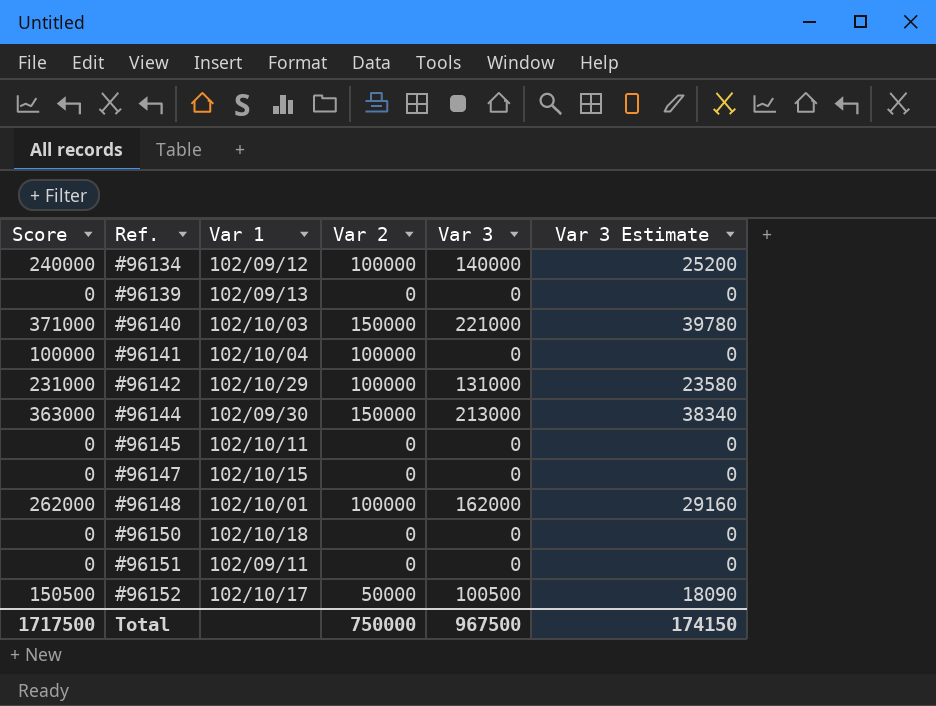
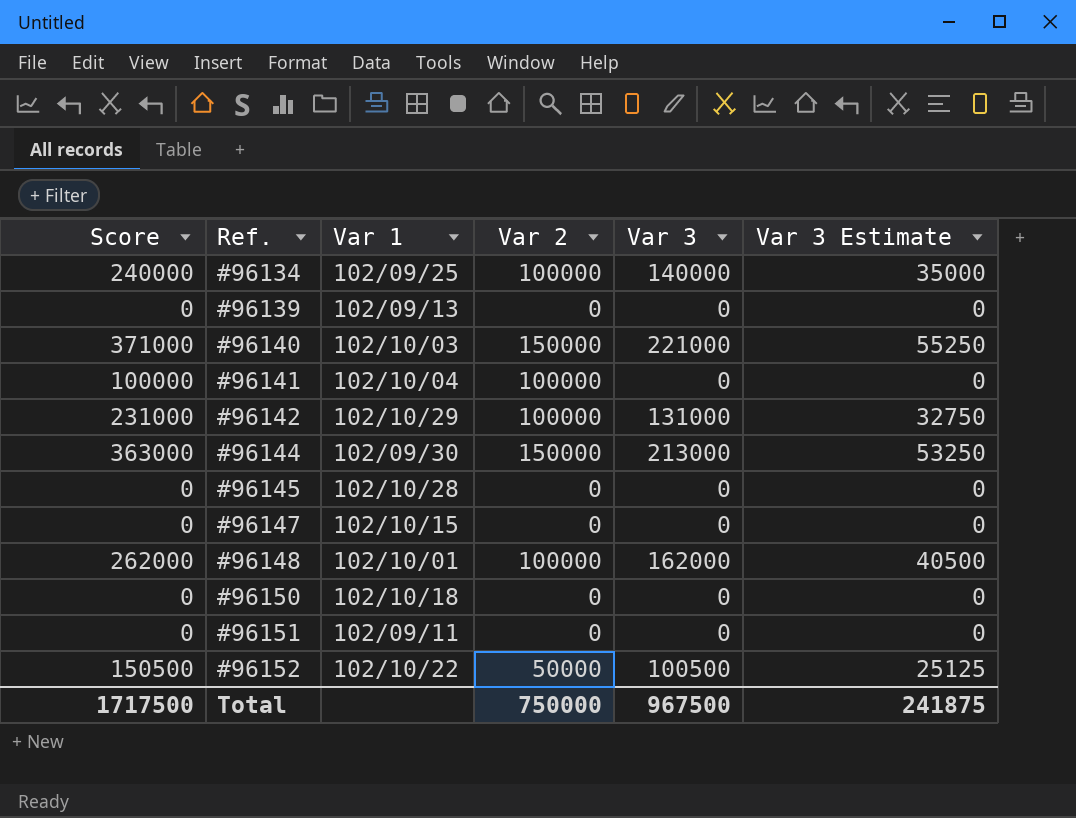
column Var 3 Estimate | formula: [Var 3] * 0.18 -> [Var 3] * 0.25
#96134 | Var 1: 102/09/12 -> 102/09/25
#96145 | Var 1: 102/10/11 -> 102/10/28
#96152 | Var 1: 102/10/17 -> 102/10/22
Total | Var 3 Estimate: 174150 -> 241875

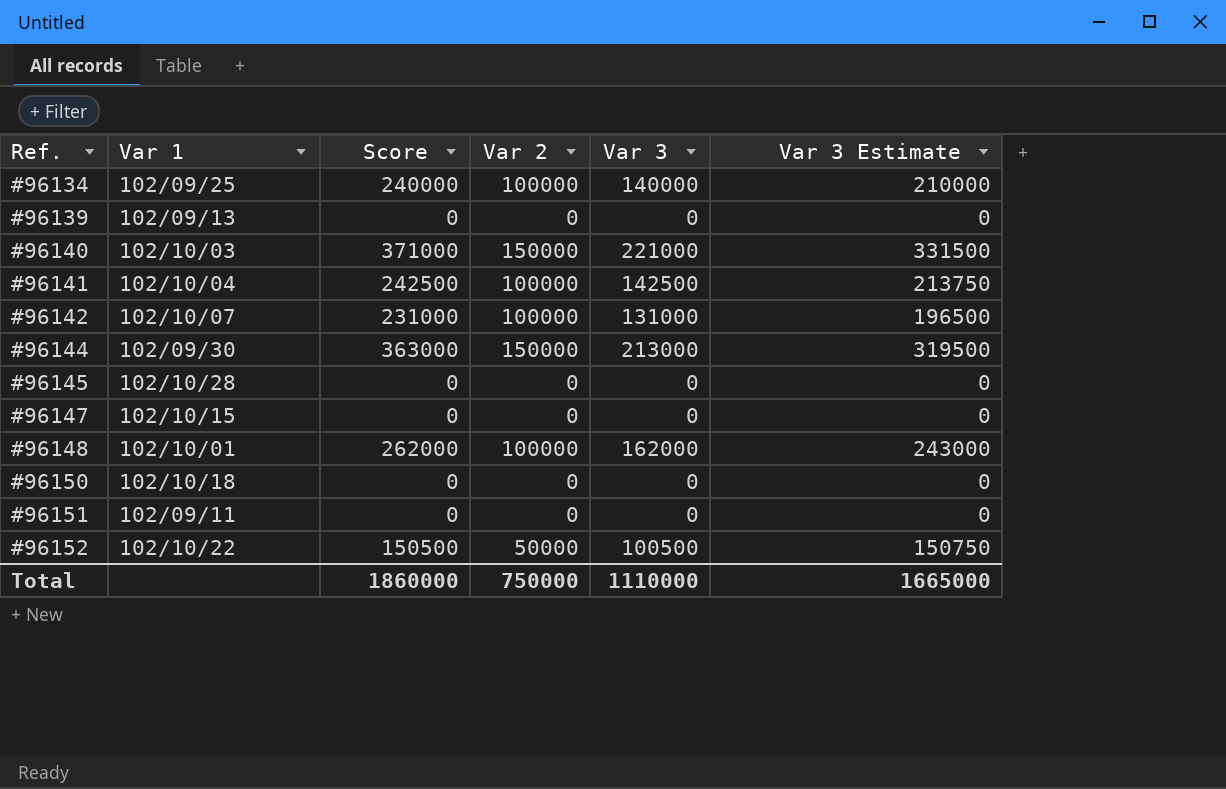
column Score | position: 1 -> 3
column Var 3 Estimate | formula: [Var 3] * 0.25 -> [Var 3] * 1.5
#96141 | Score: 100000 -> 242500
#96141 | Var 3: 0 -> 142500
#96142 | Var 1: 102/10/29 -> 102/10/07
Total | Score: 1717500 -> 1860000
Total | Var 3: 967500 -> 1110000
Total | Var 3 Estimate: 241875 -> 1665000

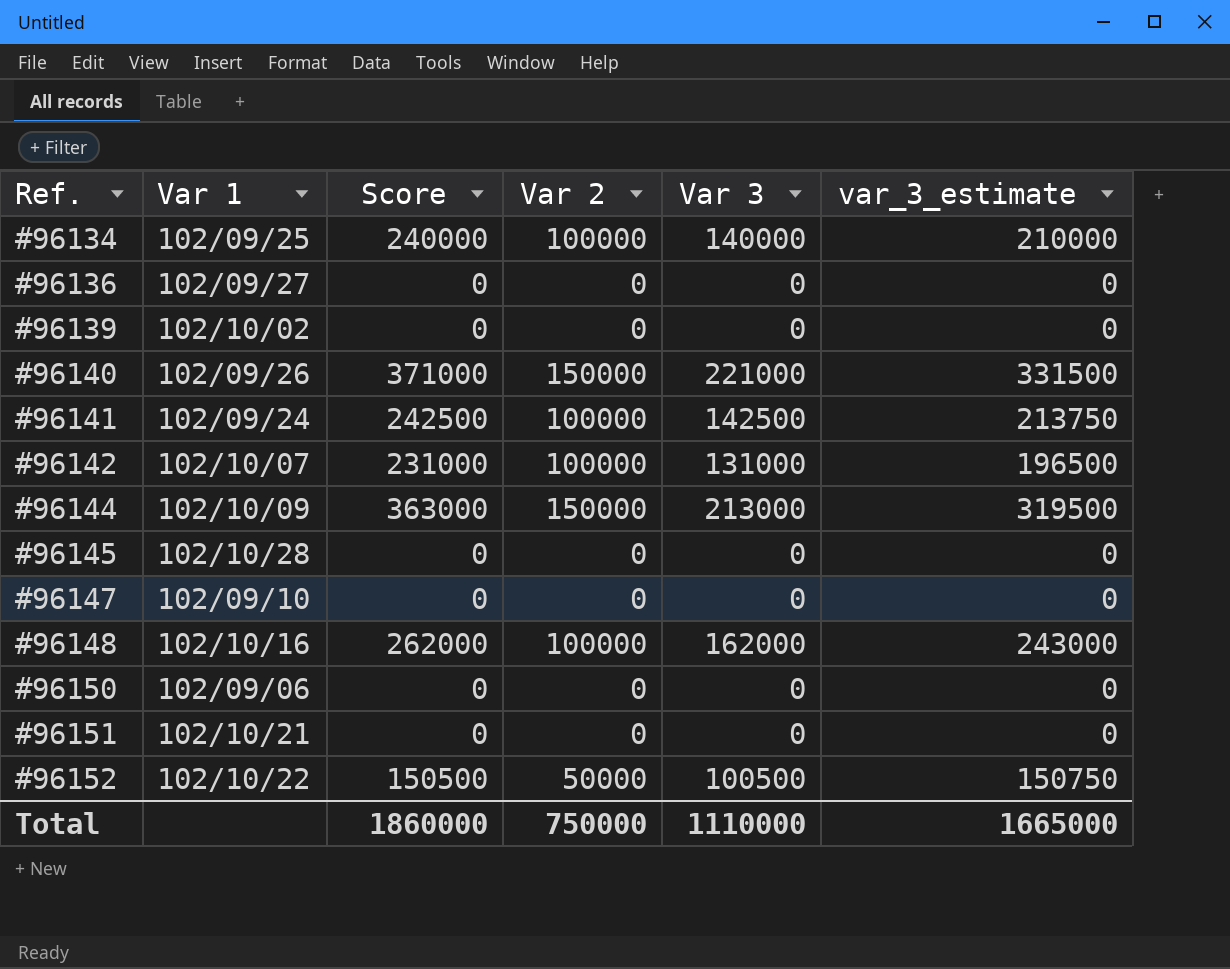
column name: Var 3 Estimate -> var_3_estimate
row #96136: none -> 102/09/27 | 0 | 0 | 0 | 0
#96139 | Var 1: 102/09/13 -> 102/10/02
#96140 | Var 1: 102/10/03 -> 102/09/26
#96141 | Var 1: 102/10/04 -> 102/09/24
#96144 | Var 1: 102/09/30 -> 102/10/09
#96147 | Var 1: 102/10/15 -> 102/09/10
#96148 | Var 1: 102/10/01 -> 102/10/16
#96150 | Var 1: 102/10/18 -> 102/09/06
#96151 | Var 1: 102/09/11 -> 102/10/21

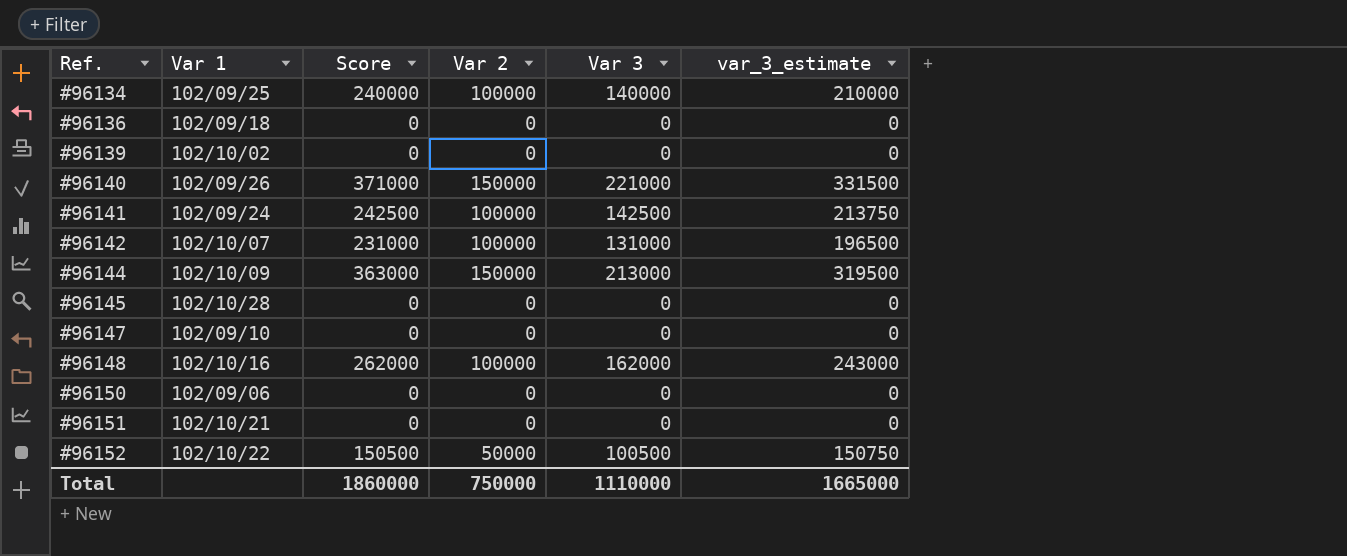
#96136 | Var 1: 102/09/27 -> 102/09/18

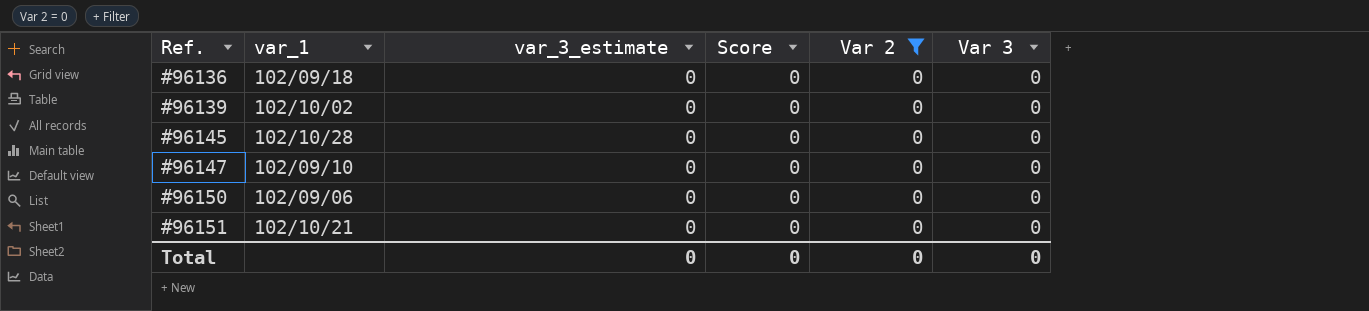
filter: none -> Var 2 = 0
column name: Var 1 -> var_1
column var_3_estimate | position: 6 -> 3
Total | var_3_estimate: 1665000 -> 0
Total | Score: 1860000 -> 0
Total | Var 2: 750000 -> 0
Total | Var 3: 1110000 -> 0

